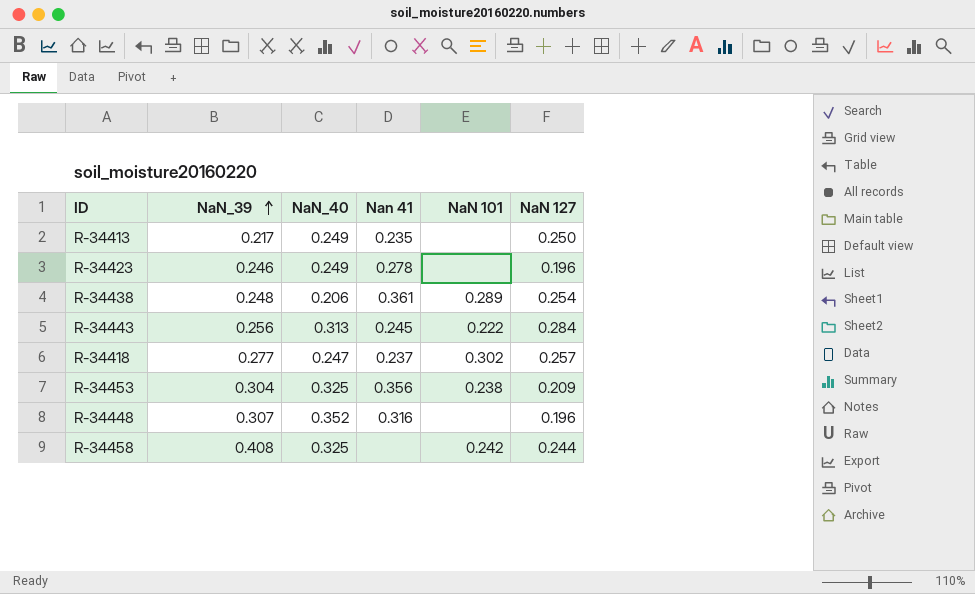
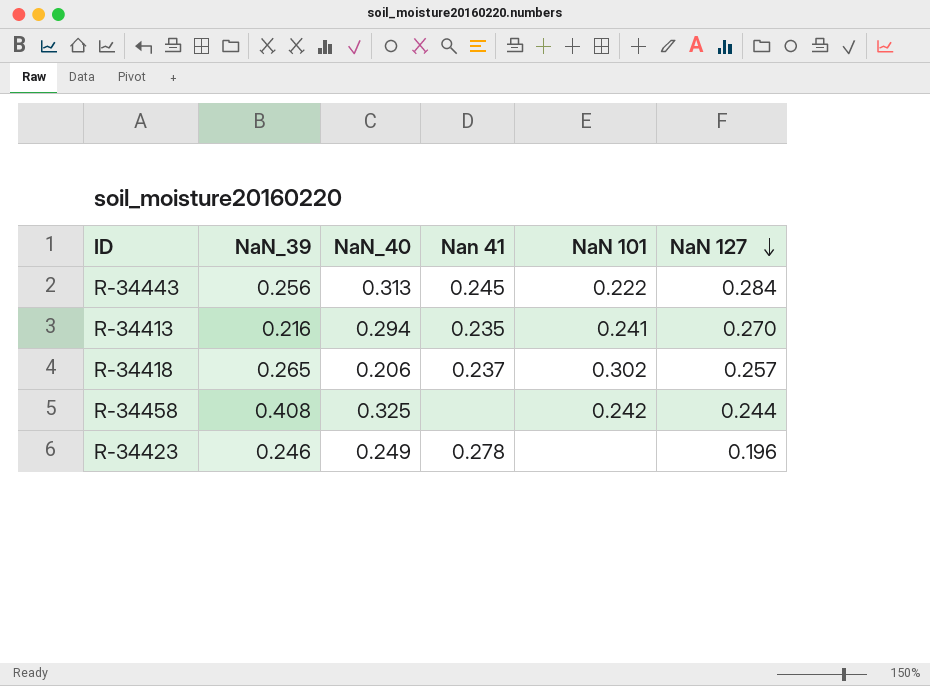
row order: NaN_39 ascending -> NaN 127 descending
row R-34438: 0.248 | 0.206 | 0.361 | 0.289 | 0.254 -> none
row R-34453: 0.304 | 0.325 | 0.356 | 0.238 | 0.209 -> none
row R-34448: 0.307 | 0.352 | 0.316 | none | 0.196 -> none
R-34413 | NaN_39: 0.217 -> 0.216
R-34413 | NaN_40: 0.249 -> 0.294
R-34413 | NaN 101: none -> 0.241
R-34413 | NaN 127: 0.250 -> 0.270
R-34418 | NaN_39: 0.277 -> 0.265
R-34418 | NaN_40: 0.247 -> 0.206

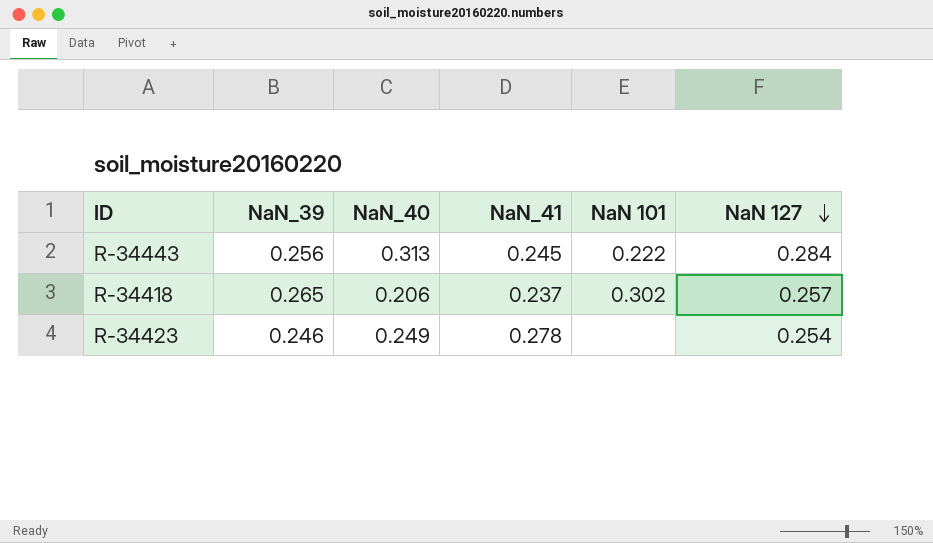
column name: Nan 41 -> NaN_41
row R-34413: 0.216 | 0.294 | 0.235 | 0.241 | 0.270 -> none
row R-34458: 0.408 | 0.325 | none | 0.242 | 0.244 -> none
R-34423 | NaN 127: 0.196 -> 0.254

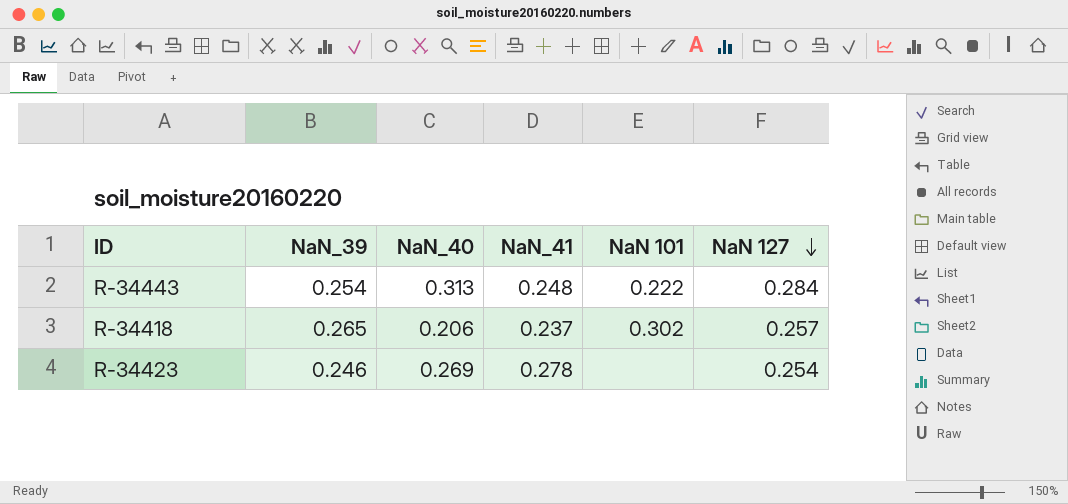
R-34443 | NaN_39: 0.256 -> 0.254
R-34443 | NaN_41: 0.245 -> 0.248
R-34423 | NaN_40: 0.249 -> 0.269

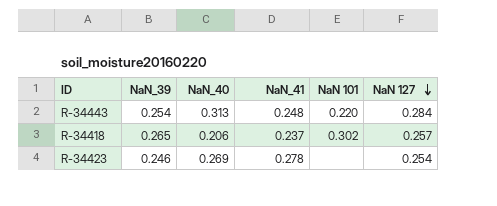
R-34443 | NaN 101: 0.222 -> 0.220

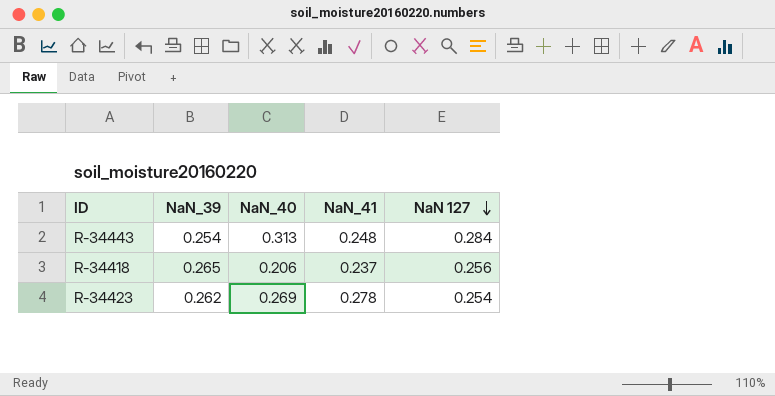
column NaN 101 | position: 5 -> none
R-34418 | NaN 127: 0.257 -> 0.256
R-34423 | NaN_39: 0.246 -> 0.262

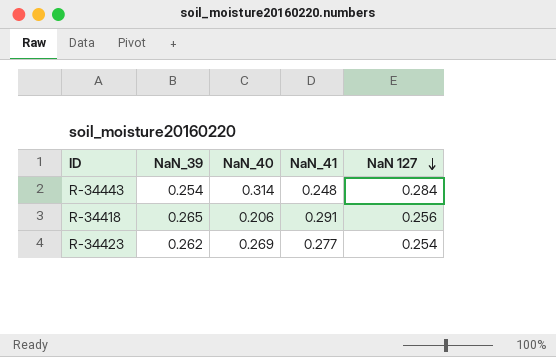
R-34443 | NaN_40: 0.313 -> 0.314
R-34418 | NaN_41: 0.237 -> 0.291
R-34423 | NaN_41: 0.278 -> 0.277

